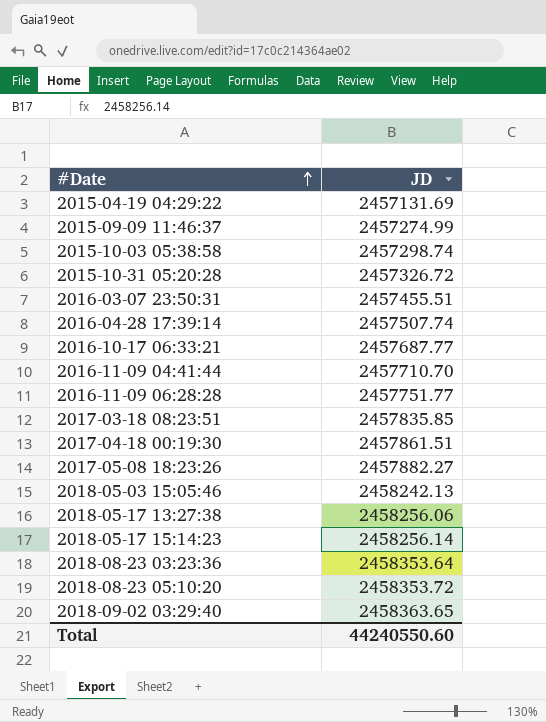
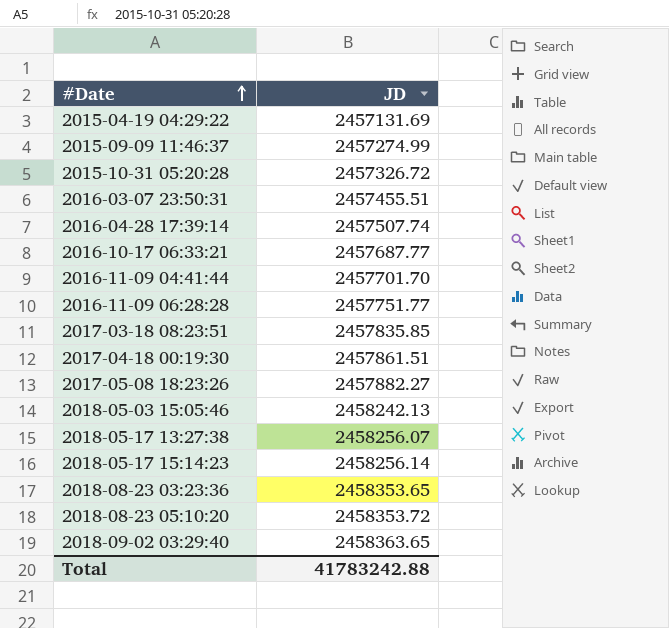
row 2015-10-03 05:38:58: 2457298.74 -> none
2016-11-09 04:41:44 | JD: 2457710.70 -> 2457701.70
2018-05-17 13:27:38 | JD: 2458256.06 -> 2458256.07
2018-08-23 03:23:36 | JD: 2458353.64 -> 2458353.65
Total | JD: 44240550.60 -> 41783242.88

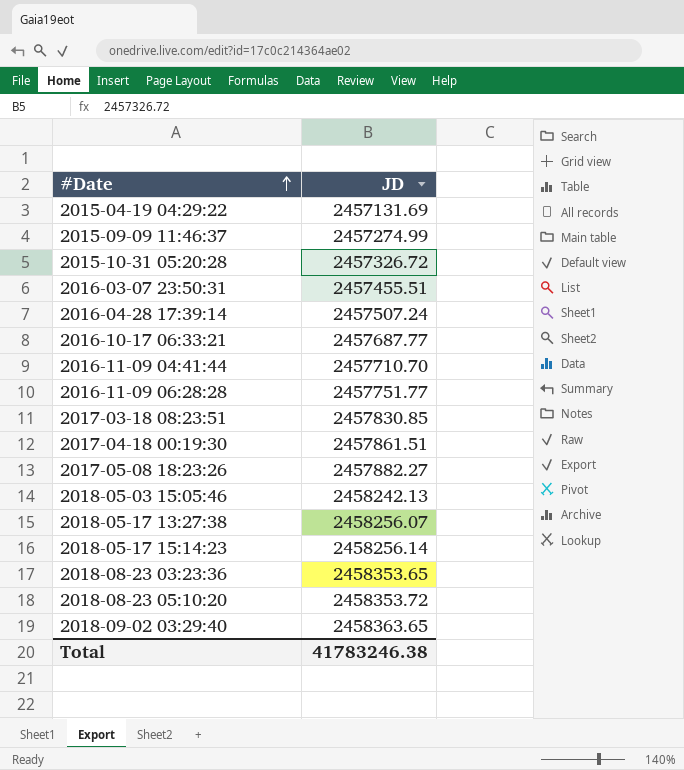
2016-04-28 17:39:14 | JD: 2457507.74 -> 2457507.24
2016-11-09 04:41:44 | JD: 2457701.70 -> 2457710.70
2017-03-18 08:23:51 | JD: 2457835.85 -> 2457830.85
Total | JD: 41783242.88 -> 41783246.38

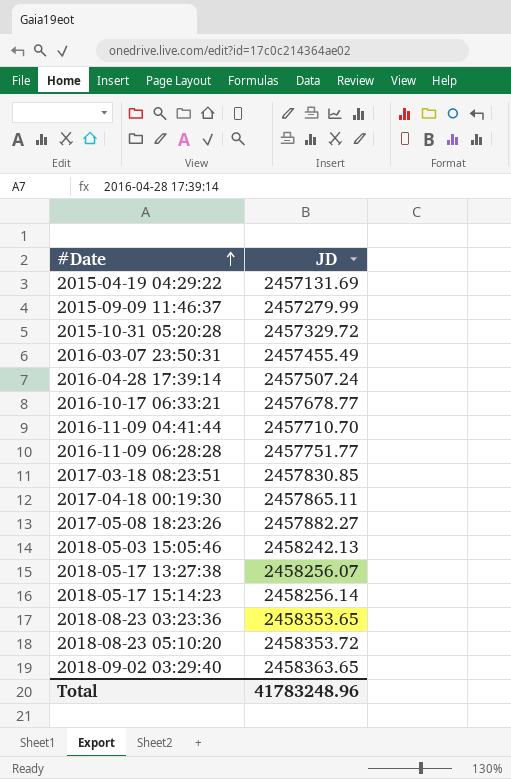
2015-09-09 11:46:37 | JD: 2457274.99 -> 2457279.99
2015-10-31 05:20:28 | JD: 2457326.72 -> 2457329.72
2016-03-07 23:50:31 | JD: 2457455.51 -> 2457455.49
2016-10-17 06:33:21 | JD: 2457687.77 -> 2457678.77
2017-04-18 00:19:30 | JD: 2457861.51 -> 2457865.11
Total | JD: 41783246.38 -> 41783248.96

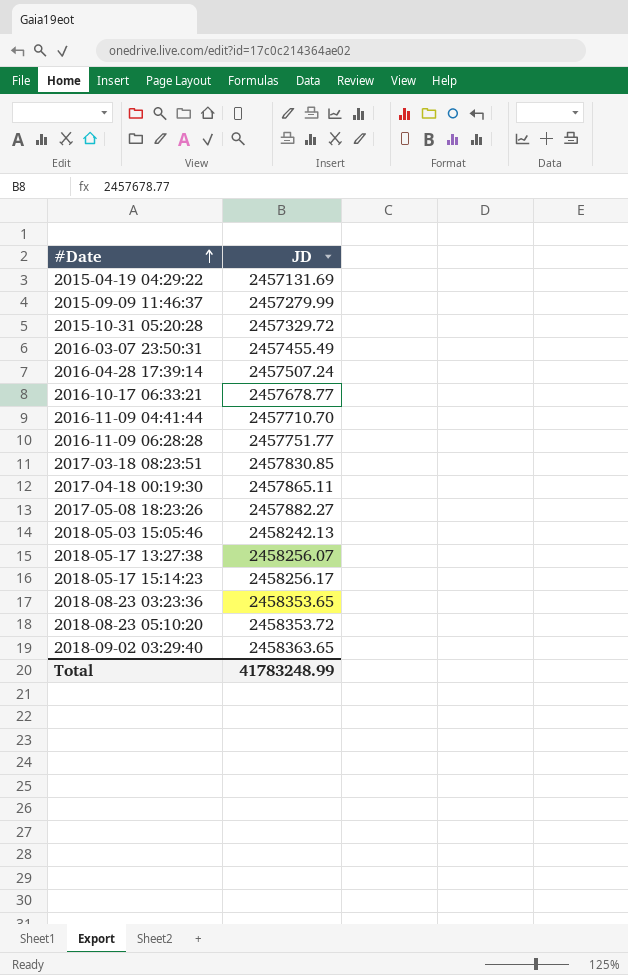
2018-05-17 15:14:23 | JD: 2458256.14 -> 2458256.17
Total | JD: 41783248.96 -> 41783248.99

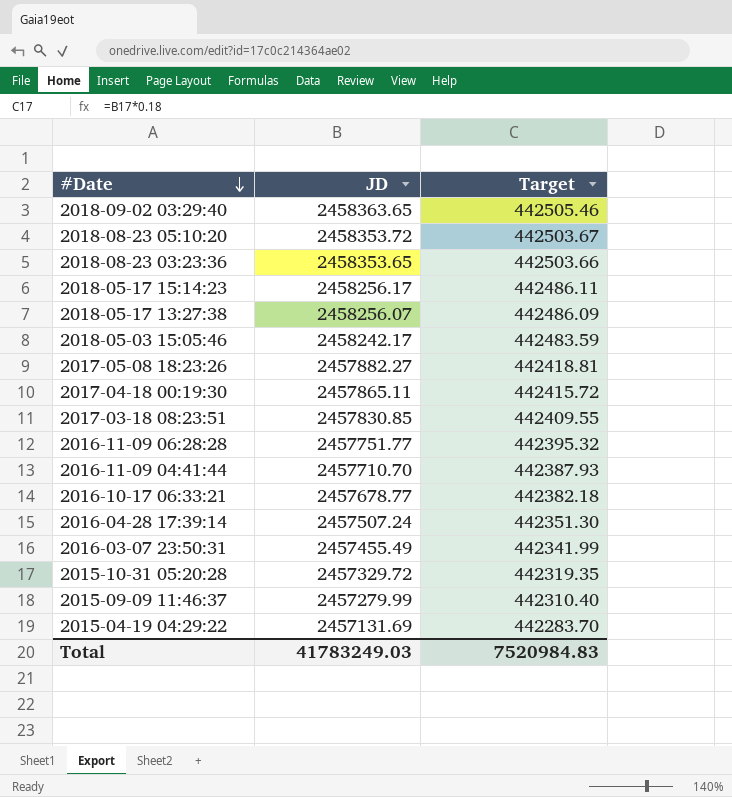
row order: #Date ascending -> #Date descending
column Target | formula: none -> [JD] * 0.18
2018-05-03 15:05:46 | JD: 2458242.13 -> 2458242.17
Total | JD: 41783248.99 -> 41783249.03

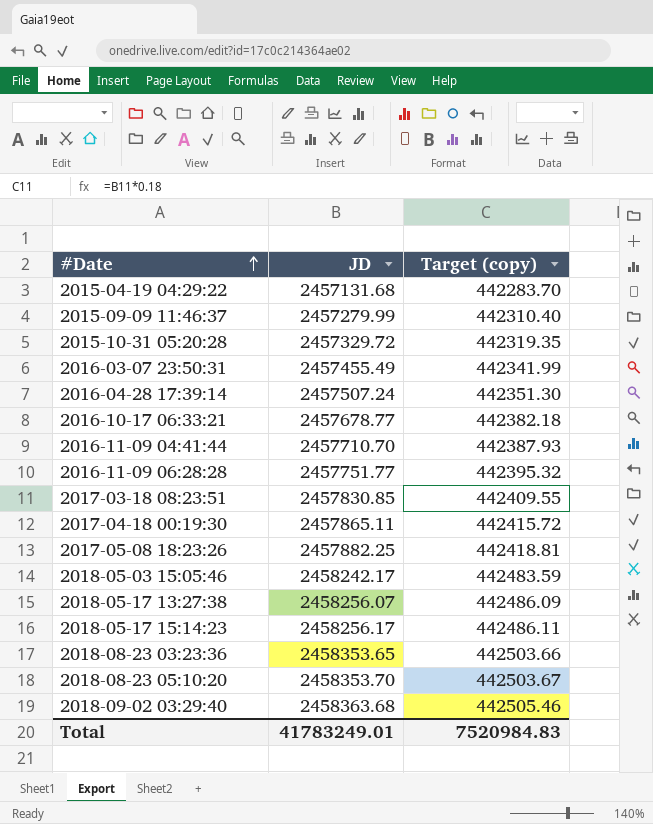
row order: #Date descending -> #Date ascending
column name: Target -> Target (copy)
2015-04-19 04:29:22 | JD: 2457131.69 -> 2457131.68
2017-05-08 18:23:26 | JD: 2457882.27 -> 2457882.25
2018-08-23 05:10:20 | JD: 2458353.72 -> 2458353.70
2018-09-02 03:29:40 | JD: 2458363.65 -> 2458363.68
Total | JD: 41783249.03 -> 41783249.01

